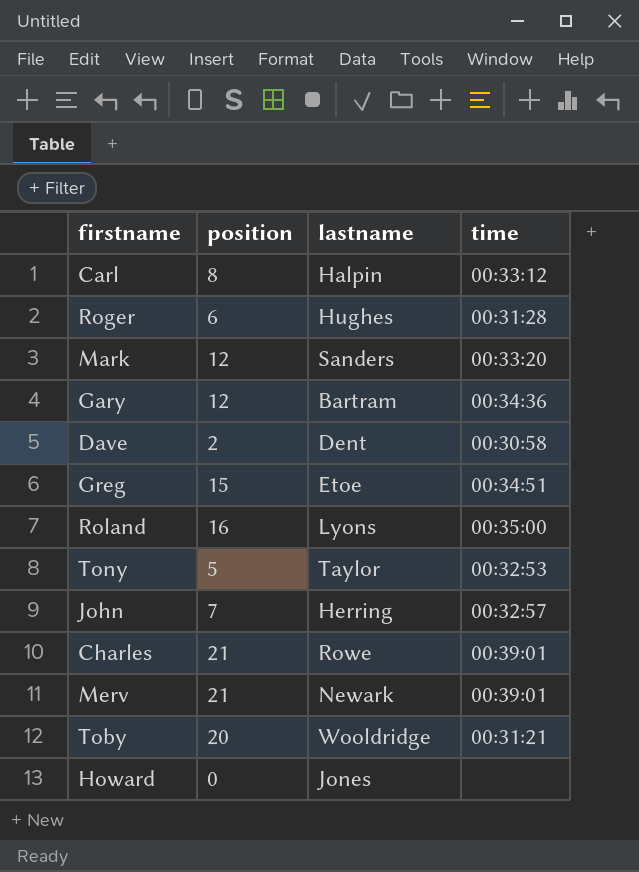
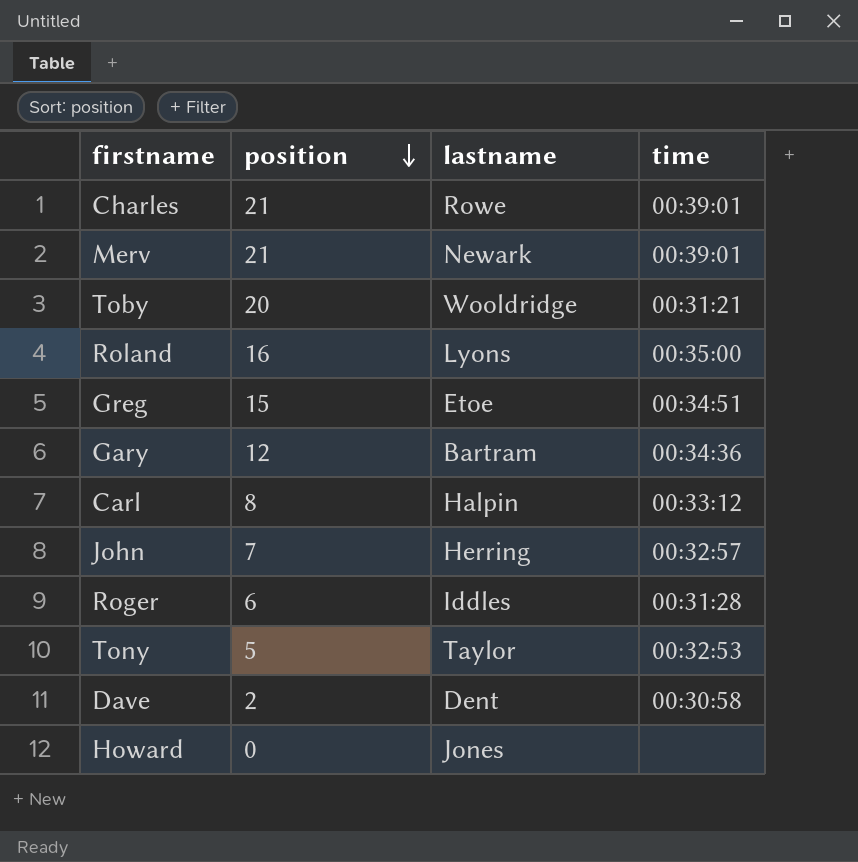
row order: none -> position descending
row Mark: 12 | Sanders | 00:33:20 -> none
Roger | lastname: Hughes -> Iddles

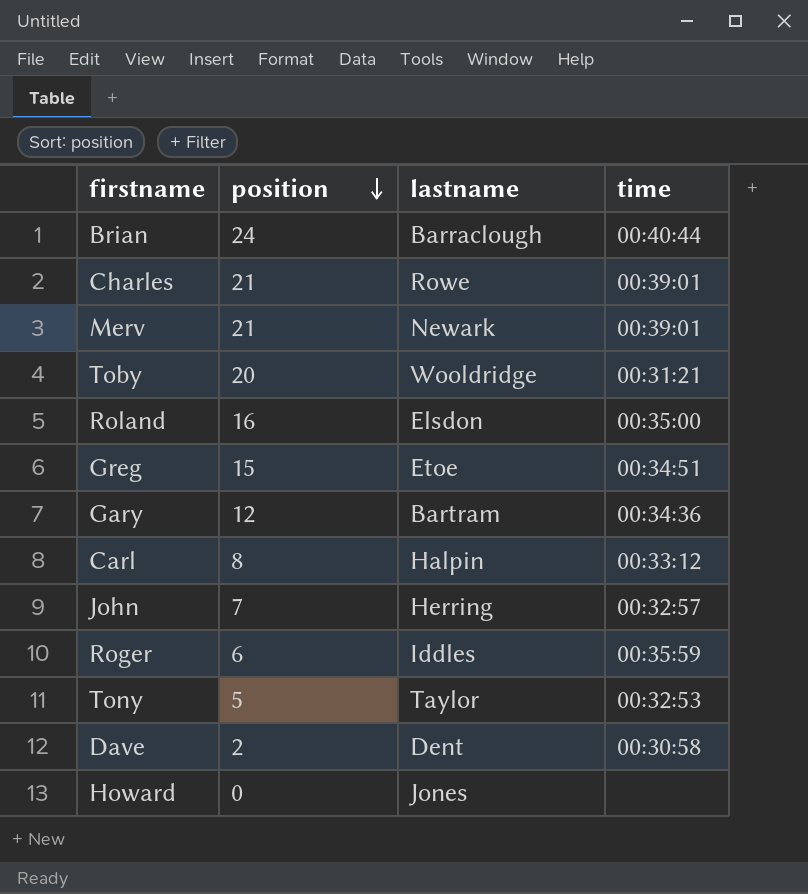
row Brian: none -> 24 | Barraclough | 00:40:44
Roland | lastname: Lyons -> Elsdon
Roger | time: 00:31:28 -> 00:35:59

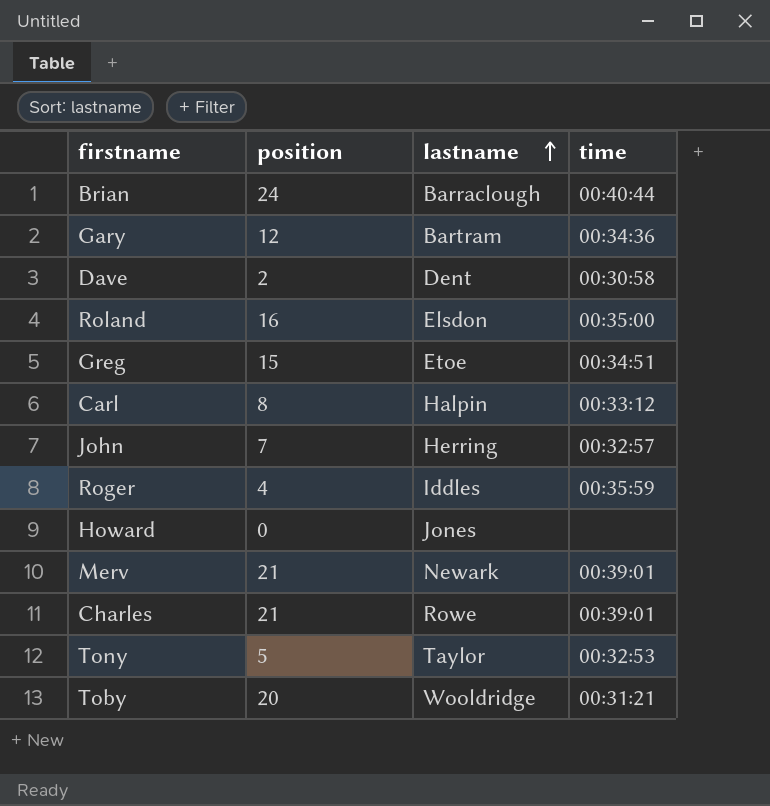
row order: position descending -> lastname ascending
Roger | position: 6 -> 4

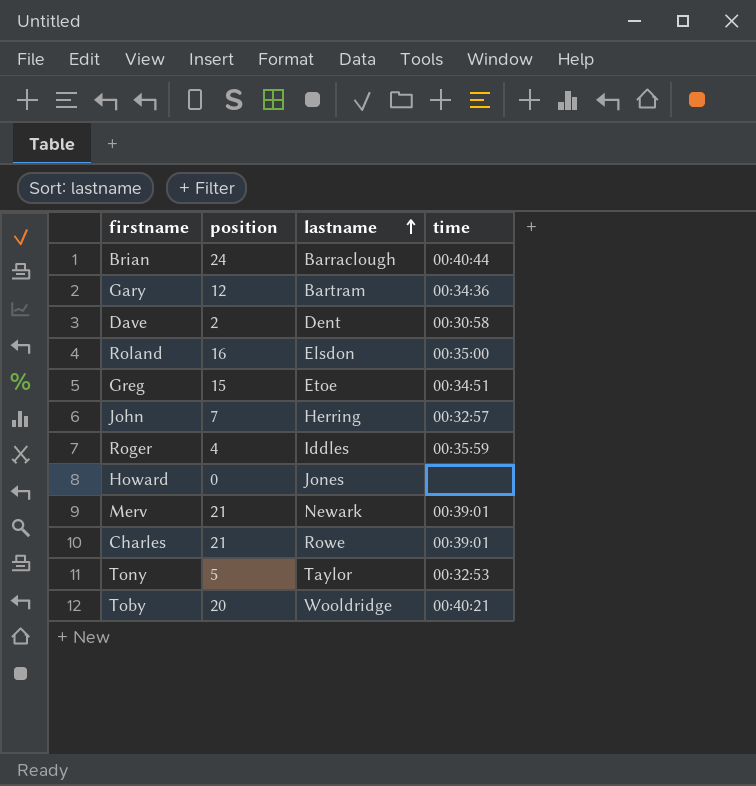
row Carl: 8 | Halpin | 00:33:12 -> none
Toby | time: 00:31:21 -> 00:40:21

